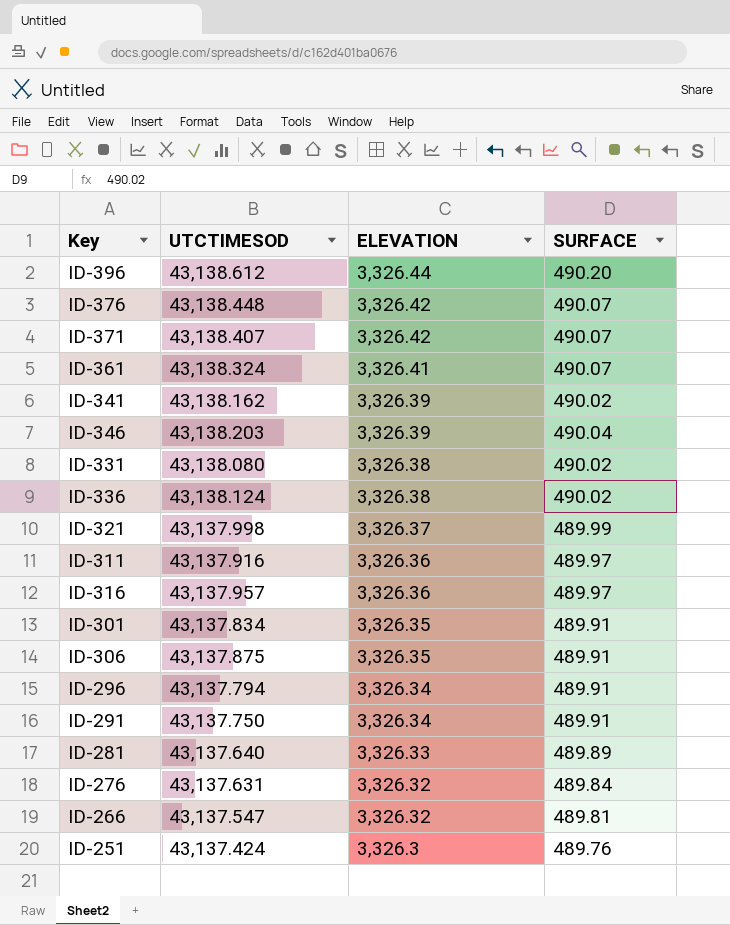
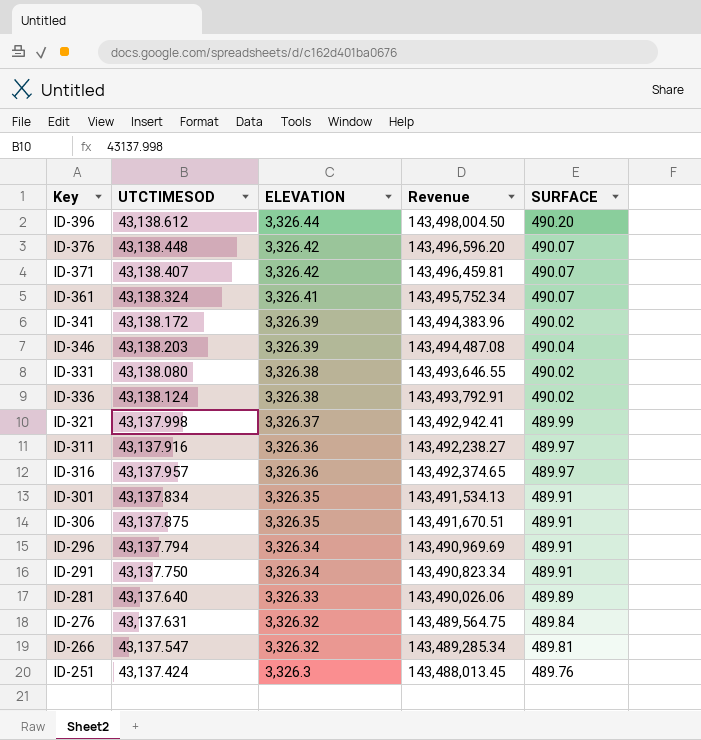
column Revenue | formula: none -> [UTCTIMESOD] * [ELEVATION]
ID-341 | UTCTIMESOD: 43,138.162 -> 43,138.172

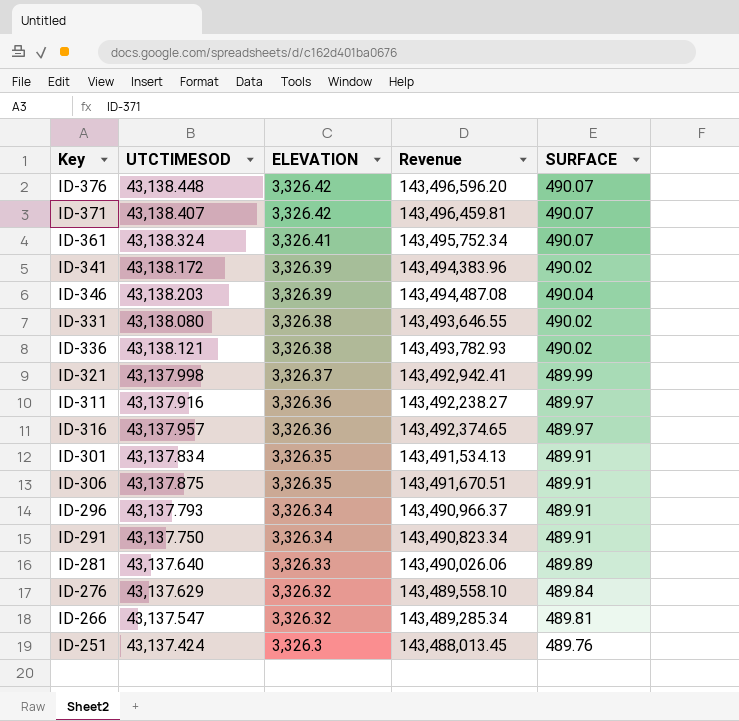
row ID-396: 43,138.612 | 3,326.44 | 143,498,004.50 | 490.20 -> none
ID-336 | UTCTIMESOD: 43,138.124 -> 43,138.121
ID-336 | Revenue: 143,493,792.91 -> 143,493,782.93
ID-296 | UTCTIMESOD: 43,137.794 -> 43,137.793
ID-296 | Revenue: 143,490,969.69 -> 143,490,966.37
ID-276 | UTCTIMESOD: 43,137.631 -> 43,137.629
ID-276 | Revenue: 143,489,564.75 -> 143,489,558.10

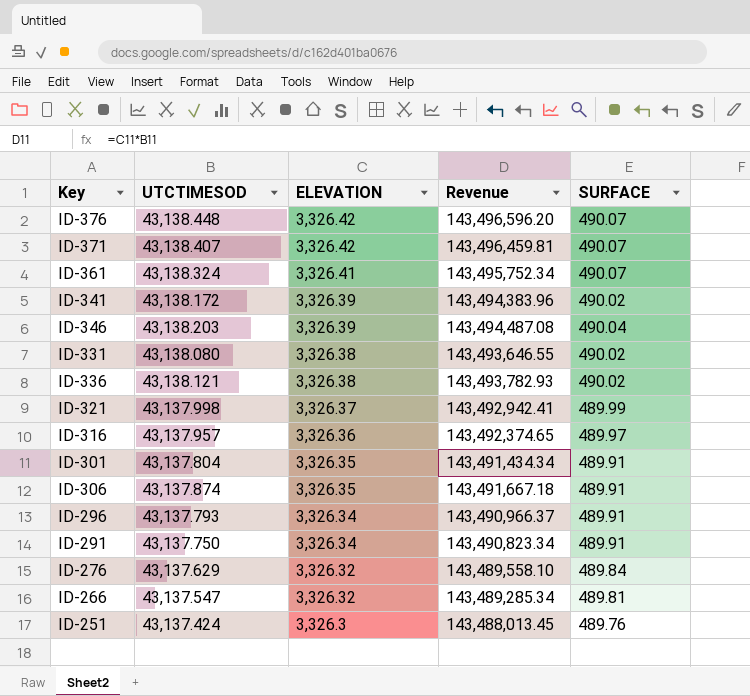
row ID-311: 43,137.916 | 3,326.36 | 143,492,238.27 | 489.97 -> none
row ID-281: 43,137.640 | 3,326.33 | 143,490,026.06 | 489.89 -> none
ID-301 | UTCTIMESOD: 43,137.834 -> 43,137.804
ID-301 | Revenue: 143,491,534.13 -> 143,491,434.34
ID-306 | UTCTIMESOD: 43,137.875 -> 43,137.874
ID-306 | Revenue: 143,491,670.51 -> 143,491,667.18

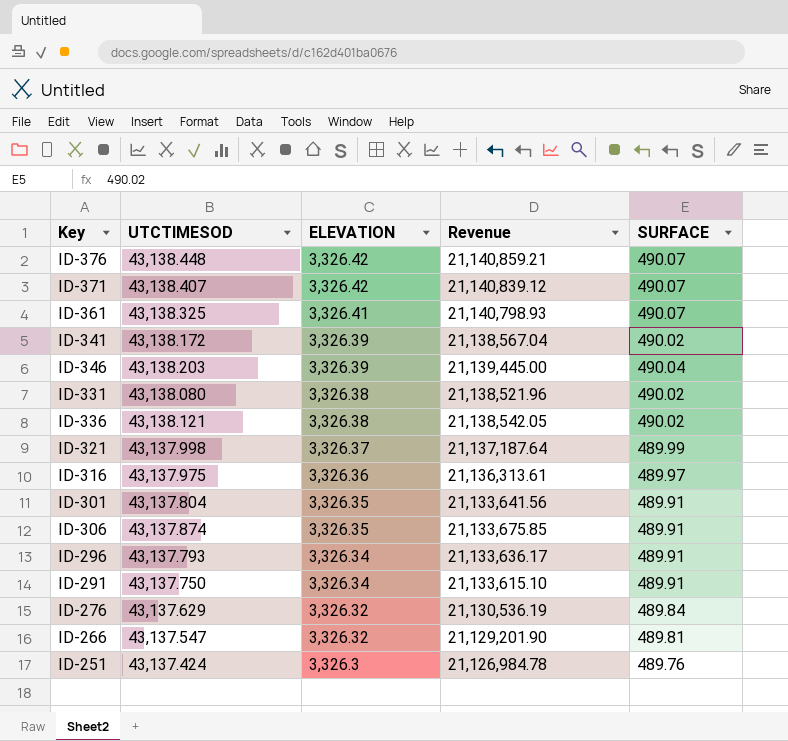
column Revenue | formula: [UTCTIMESOD] * [ELEVATION] -> [UTCTIMESOD] * [SURFACE]
ID-361 | UTCTIMESOD: 43,138.324 -> 43,138.325
ID-316 | UTCTIMESOD: 43,137.957 -> 43,137.975

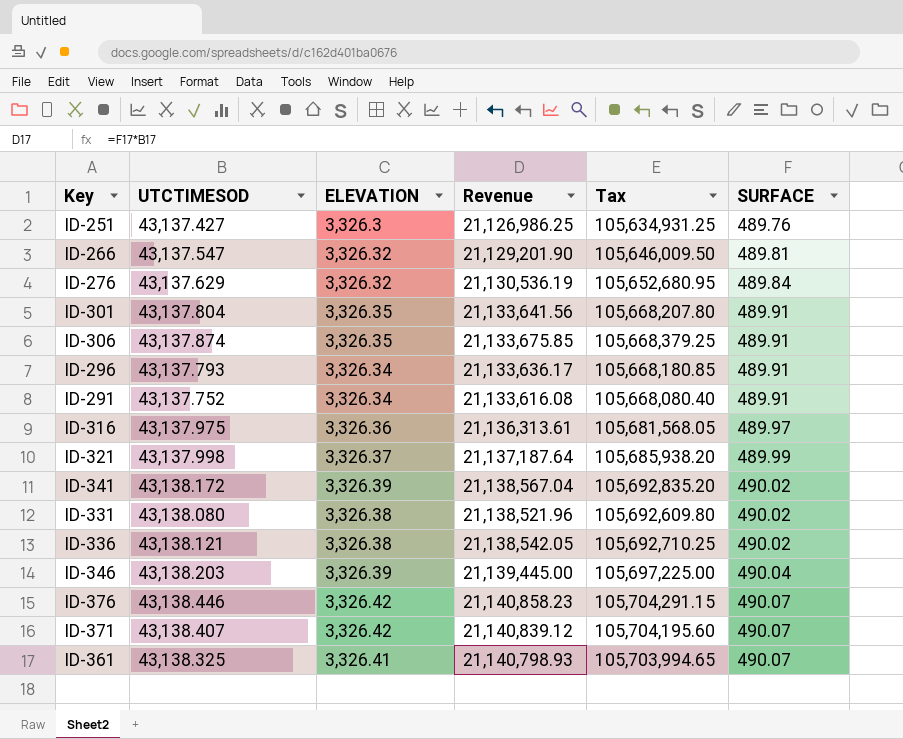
row order: ELEVATION descending -> SURFACE ascending
column Tax | formula: none -> [Revenue] * 5
ID-251 | UTCTIMESOD: 43,137.424 -> 43,137.427
ID-251 | Revenue: 21,126,984.78 -> 21,126,986.25
ID-291 | UTCTIMESOD: 43,137.750 -> 43,137.752
ID-291 | Revenue: 21,133,615.10 -> 21,133,616.08
ID-376 | UTCTIMESOD: 43,138.448 -> 43,138.446
ID-376 | Revenue: 21,140,859.21 -> 21,140,858.23

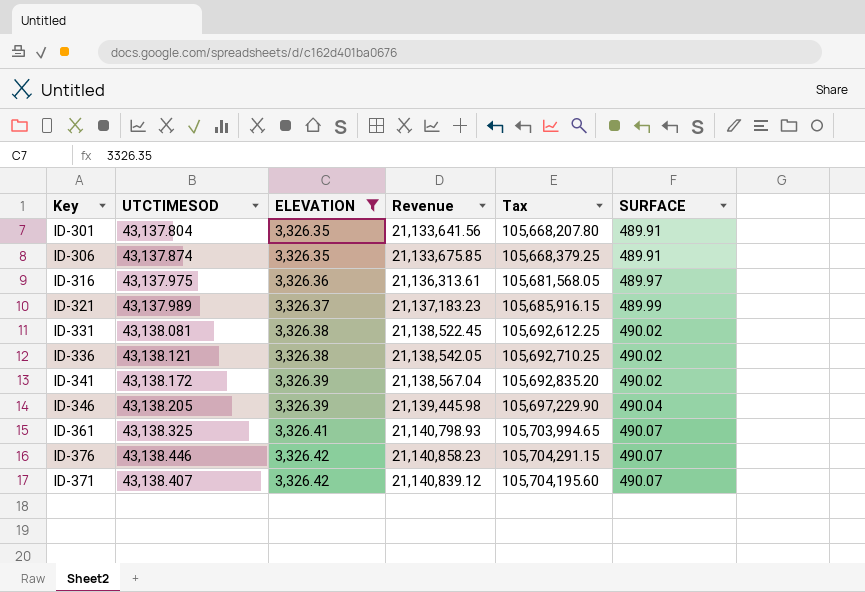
filter: none -> ELEVATION >= 3,326.35
row order: SURFACE ascending -> ELEVATION ascending
ID-321 | UTCTIMESOD: 43,137.998 -> 43,137.989
ID-321 | Revenue: 21,137,187.64 -> 21,137,183.23
ID-321 | Tax: 105,685,938.20 -> 105,685,916.15
ID-331 | UTCTIMESOD: 43,138.080 -> 43,138.081
ID-331 | Revenue: 21,138,521.96 -> 21,138,522.45
ID-331 | Tax: 105,692,609.80 -> 105,692,612.25
ID-346 | UTCTIMESOD: 43,138.203 -> 43,138.205
ID-346 | Revenue: 21,139,445.00 -> 21,139,445.98
ID-346 | Tax: 105,697,225.00 -> 105,697,229.90

